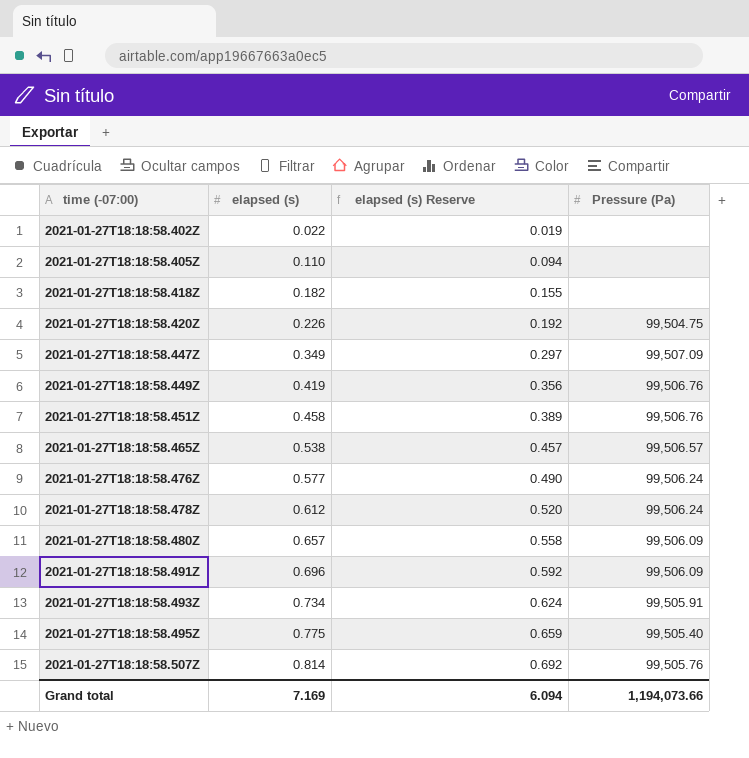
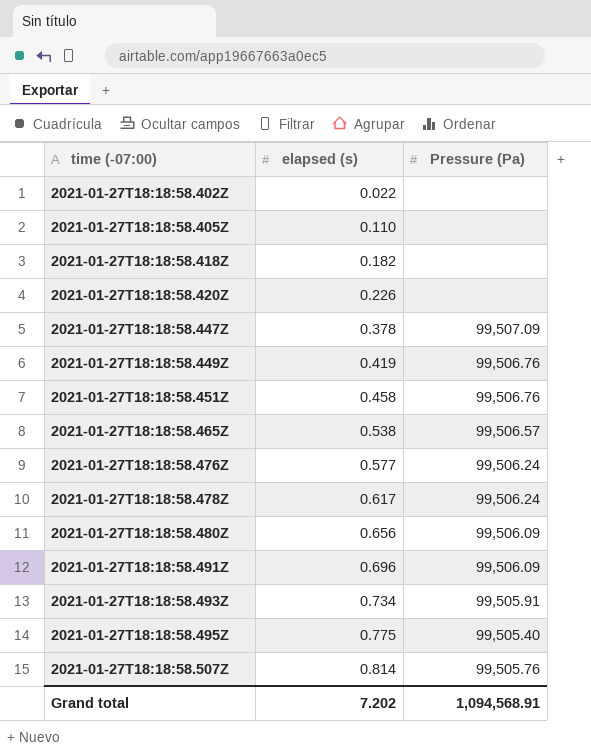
column elapsed (s) Reserve | formula: [elapsed (s)] * 0.85 -> none
2021-01-27T18:18:58.420Z | Pressure (Pa): 99,504.75 -> none
2021-01-27T18:18:58.447Z | elapsed (s): 0.349 -> 0.378
2021-01-27T18:18:58.478Z | elapsed (s): 0.612 -> 0.617
2021-01-27T18:18:58.480Z | elapsed (s): 0.657 -> 0.656
Grand total | elapsed (s): 7.169 -> 7.202
Grand total | Pressure (Pa): 1,194,073.66 -> 1,094,568.91

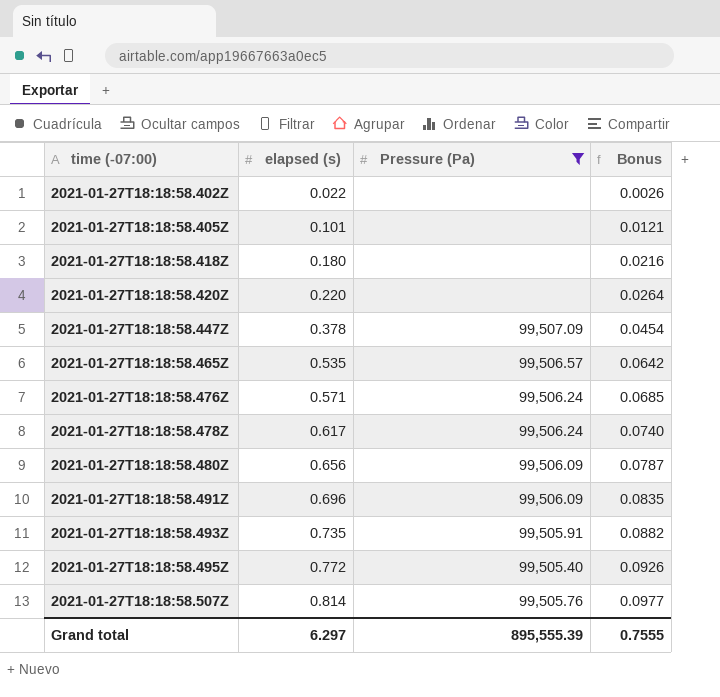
filter: none -> Pressure (Pa) != 99,506.76
column Bonus | formula: none -> [elapsed (s)] * 0.12
2021-01-27T18:18:58.405Z | elapsed (s): 0.110 -> 0.101
2021-01-27T18:18:58.418Z | elapsed (s): 0.182 -> 0.180
2021-01-27T18:18:58.420Z | elapsed (s): 0.226 -> 0.220
2021-01-27T18:18:58.465Z | elapsed (s): 0.538 -> 0.535
2021-01-27T18:18:58.476Z | elapsed (s): 0.577 -> 0.571
2021-01-27T18:18:58.493Z | elapsed (s): 0.734 -> 0.735
2021-01-27T18:18:58.495Z | elapsed (s): 0.775 -> 0.772
Grand total | elapsed (s): 7.202 -> 6.297
Grand total | Pressure (Pa): 1,094,568.91 -> 895,555.39

